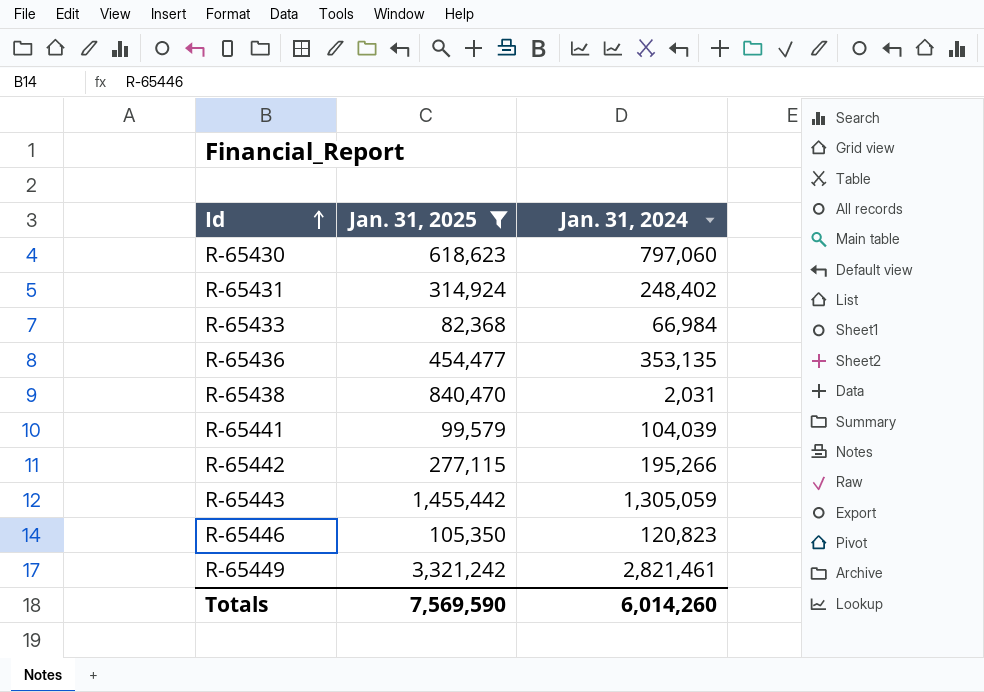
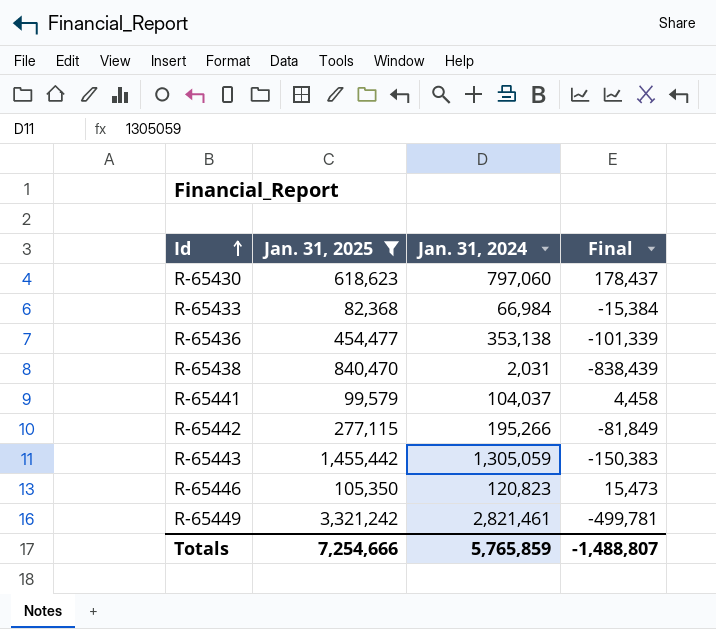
column Final | formula: none -> [Jan. 31, 2024] - [Jan. 31, 2025]
row R-65431: 314,924 | 248,402 -> none
R-65436 | Jan. 31, 2024: 353,135 -> 353,138
R-65441 | Jan. 31, 2024: 104,039 -> 104,037
Totals | Jan. 31, 2025: 7,569,590 -> 7,254,666
Totals | Jan. 31, 2024: 6,014,260 -> 5,765,859

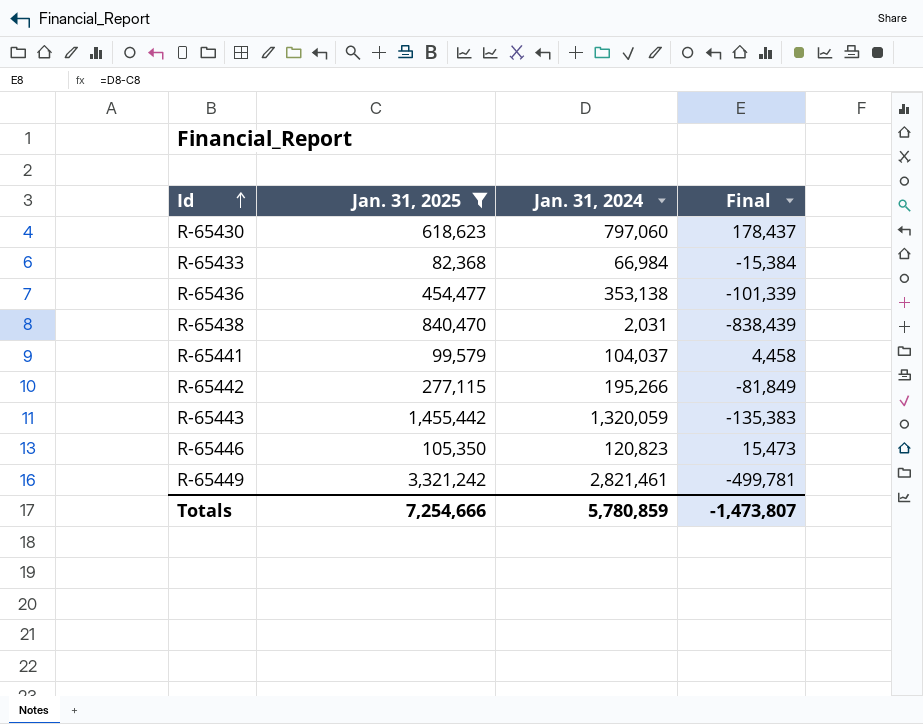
R-65443 | Jan. 31, 2024: 1,305,059 -> 1,320,059
R-65443 | Final: -150,383 -> -135,383
Totals | Jan. 31, 2024: 5,765,859 -> 5,780,859
Totals | Final: -1,488,807 -> -1,473,807

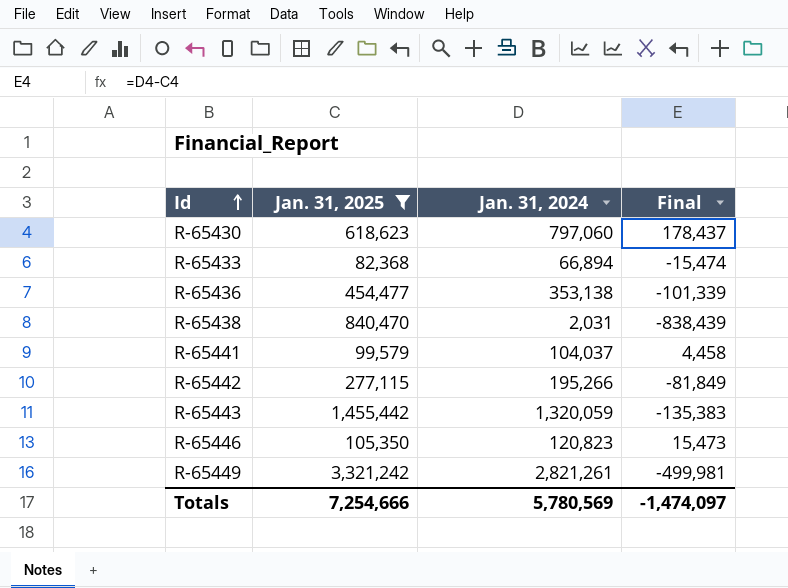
R-65433 | Jan. 31, 2024: 66,984 -> 66,894
R-65433 | Final: -15,384 -> -15,474
R-65449 | Jan. 31, 2024: 2,821,461 -> 2,821,261
R-65449 | Final: -499,781 -> -499,981
Totals | Jan. 31, 2024: 5,780,859 -> 5,780,569
Totals | Final: -1,473,807 -> -1,474,097

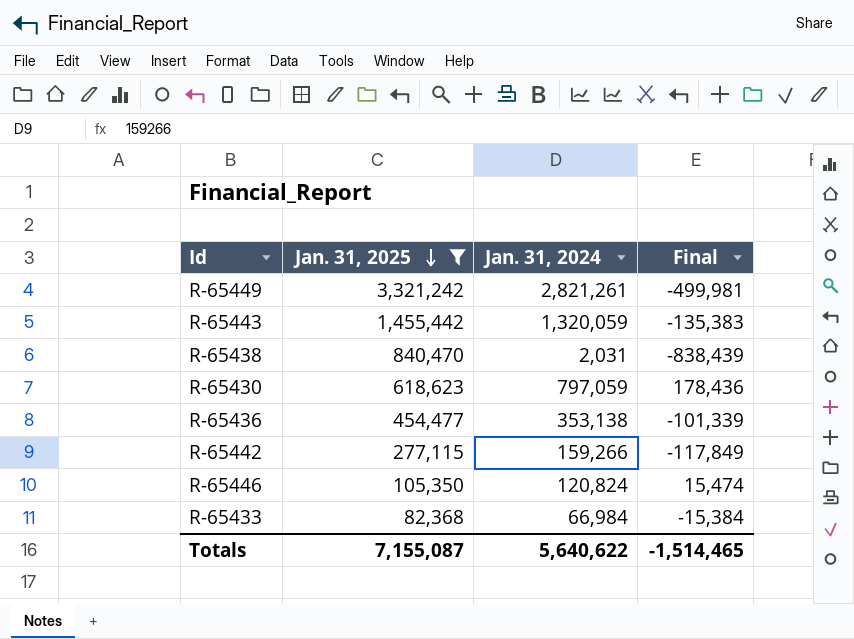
row order: Id ascending -> Jan. 31, 2025 descending
row R-65441: 99,579 | 104,037 | 4,458 -> none
R-65430 | Jan. 31, 2024: 797,060 -> 797,059
R-65430 | Final: 178,437 -> 178,436
R-65442 | Jan. 31, 2024: 195,266 -> 159,266
R-65442 | Final: -81,849 -> -117,849
R-65446 | Jan. 31, 2024: 120,823 -> 120,824
R-65446 | Final: 15,473 -> 15,474
R-65433 | Jan. 31, 2024: 66,894 -> 66,984
R-65433 | Final: -15,474 -> -15,384
Totals | Jan. 31, 2025: 7,254,666 -> 7,155,087
Totals | Jan. 31, 2024: 5,780,569 -> 5,640,622
Totals | Final: -1,474,097 -> -1,514,465

